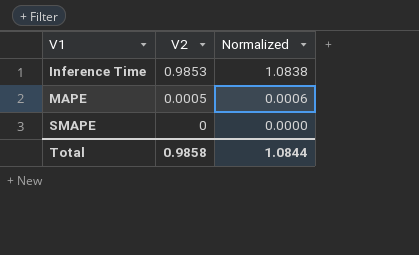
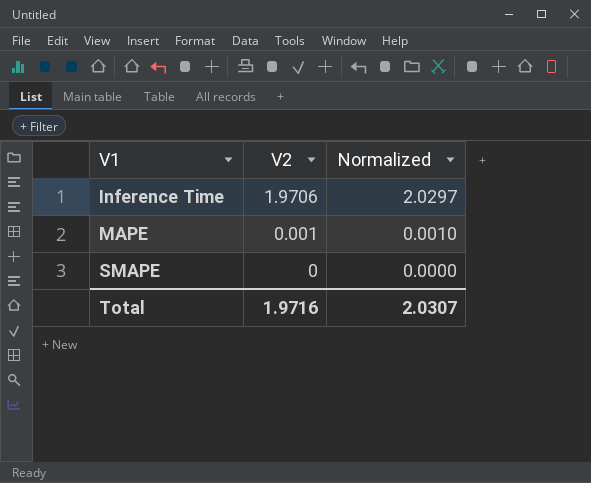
column Normalized | formula: [V2] * 1.1 -> [V2] * 1.03
Inference Time | V2: 0.9853 -> 1.9706
MAPE | V2: 0.0005 -> 0.001
Total | V2: 0.9858 -> 1.9716
Total | Normalized: 1.0844 -> 2.0307

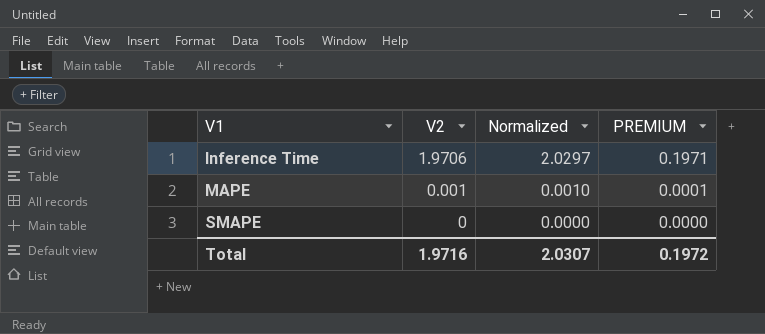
column PREMIUM | formula: none -> [V2] * 0.1

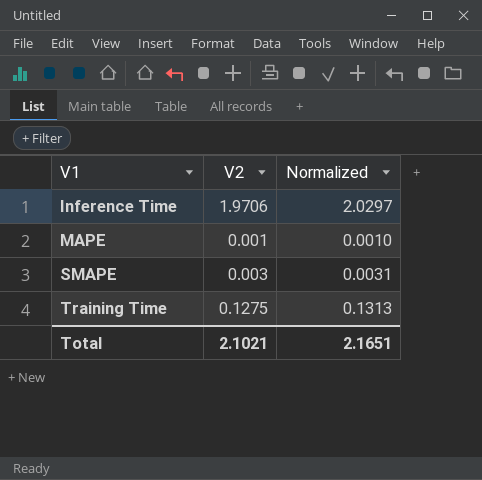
column PREMIUM | formula: [V2] * 0.1 -> none
SMAPE | V2: 0 -> 0.003
SMAPE | Normalized: 0.0000 -> 0.0031
row Training Time: none -> 0.1275 | 0.1313
Total | V2: 1.9716 -> 2.1021
Total | Normalized: 2.0307 -> 2.1651

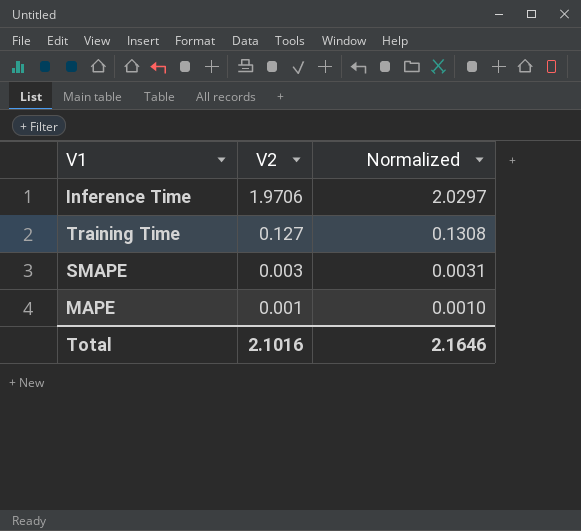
row order: V1 ascending -> V2 descending
Training Time | V2: 0.1275 -> 0.127
Training Time | Normalized: 0.1313 -> 0.1308
Total | V2: 2.1021 -> 2.1016
Total | Normalized: 2.1651 -> 2.1646

